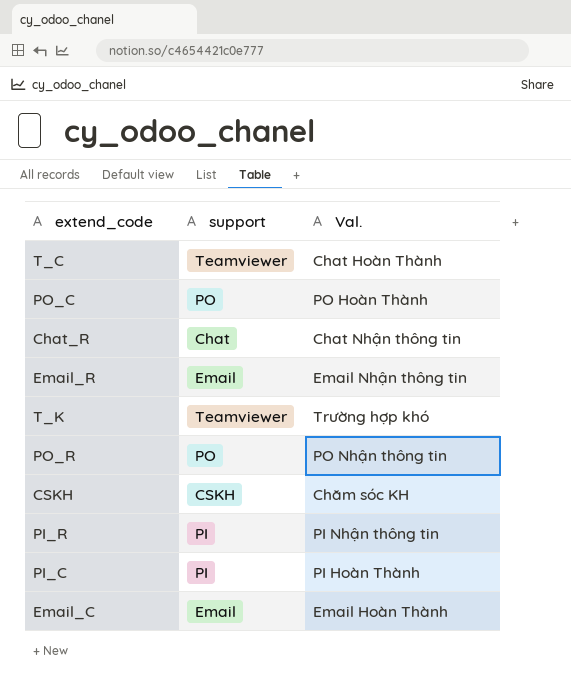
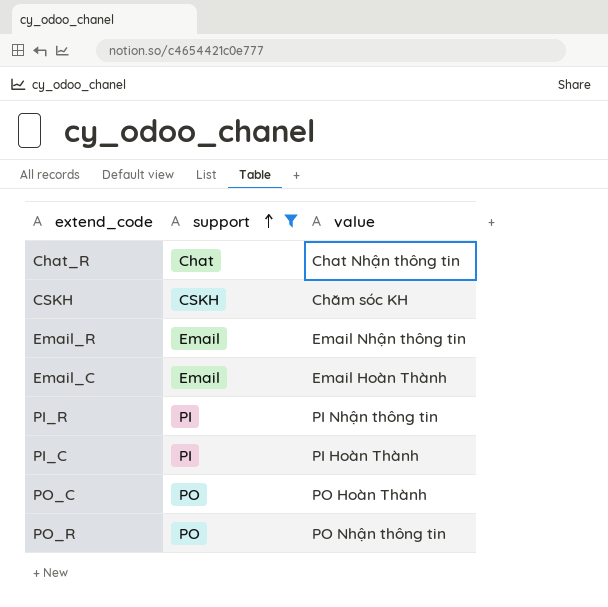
filter: none -> support != Teamviewer
row order: none -> support ascending
column name: Val. -> value

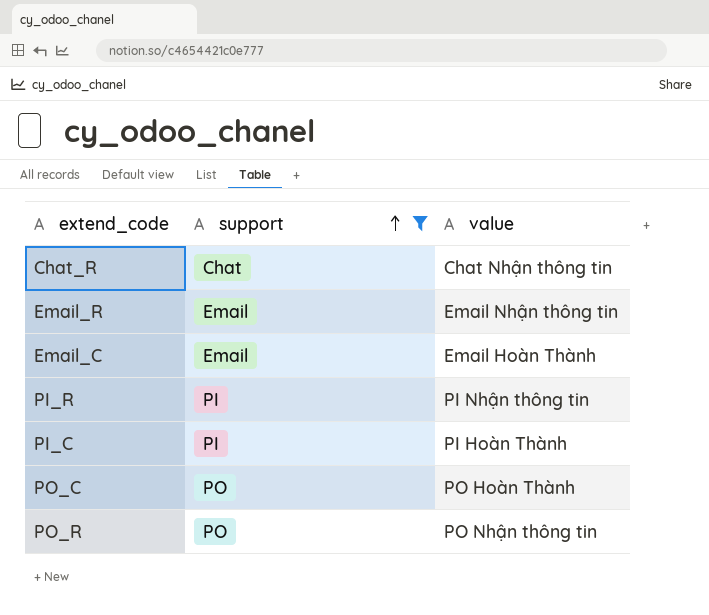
row CSKH: CSKH | Chăm sóc KH -> none

